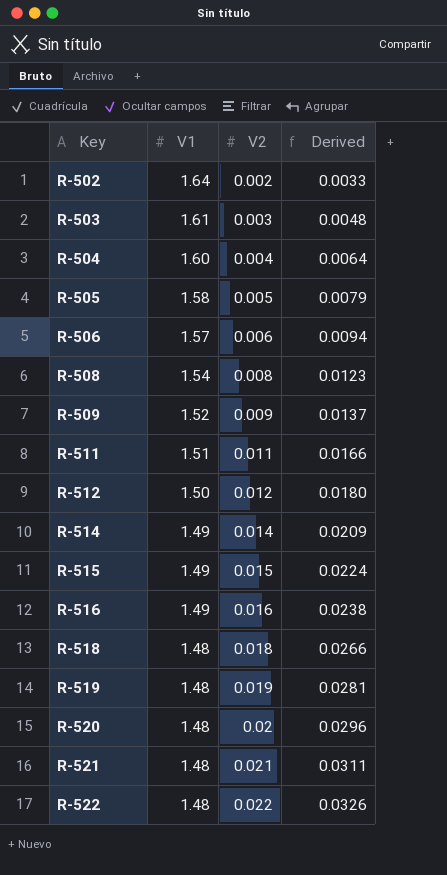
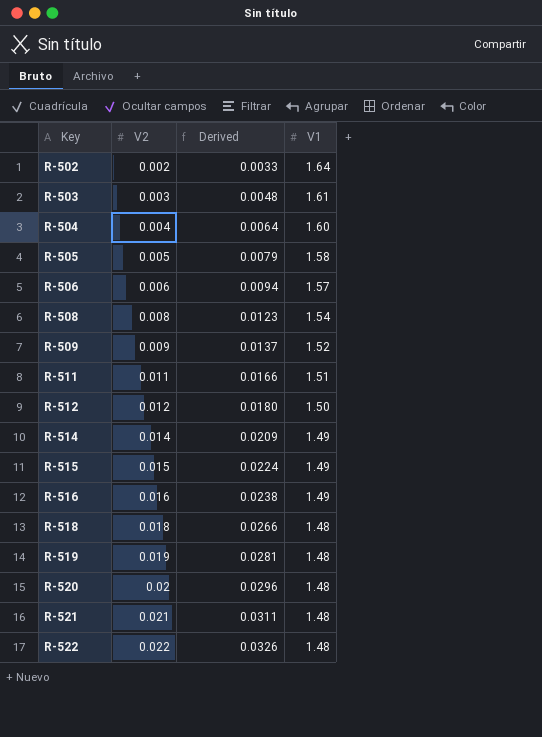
column V1 | position: 2 -> 4

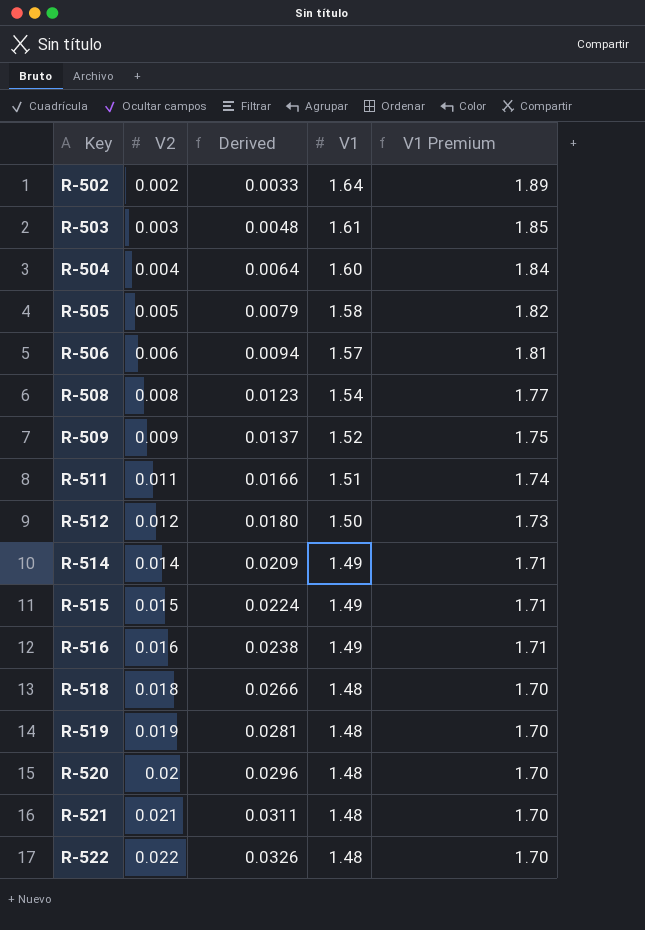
column V1 Premium | formula: none -> [V1] * 1.15

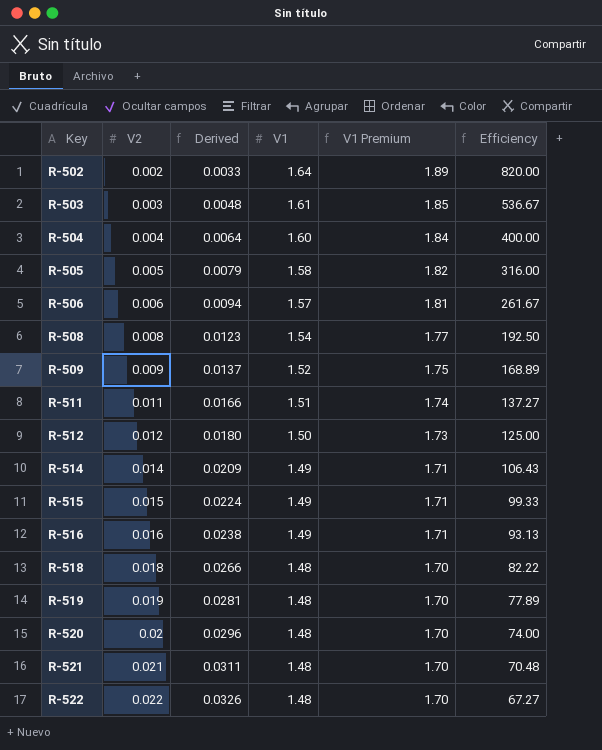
column Efficiency | formula: none -> [V1] / [V2]

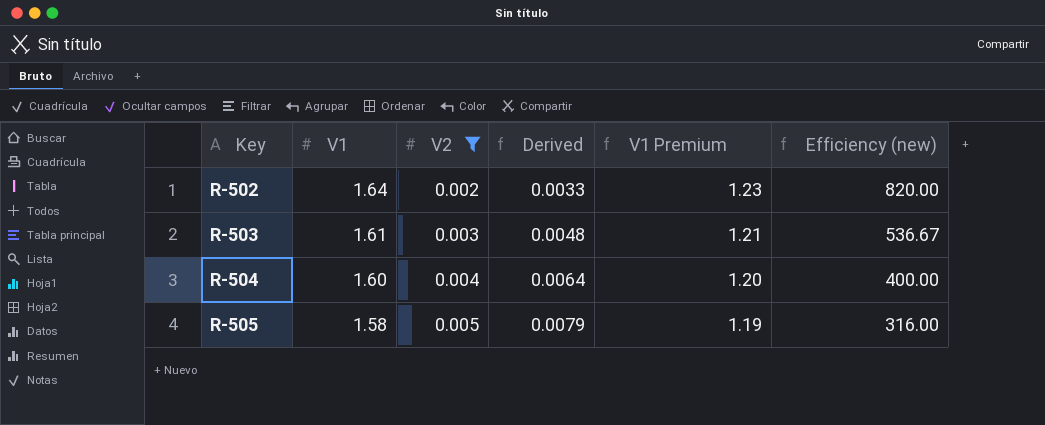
filter: none -> V2 <= 0.005
column V1 | position: 4 -> 2
column V1 Premium | formula: [V1] * 1.15 -> [V1] * 0.75
column name: Efficiency -> Efficiency (new)

